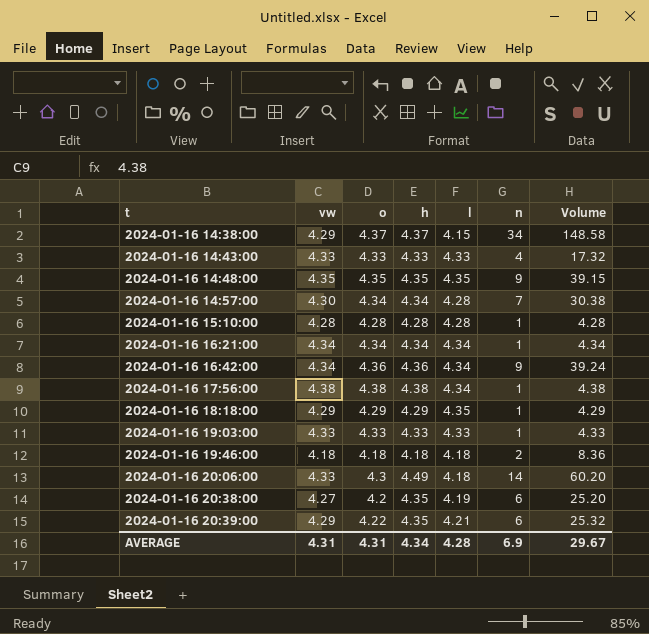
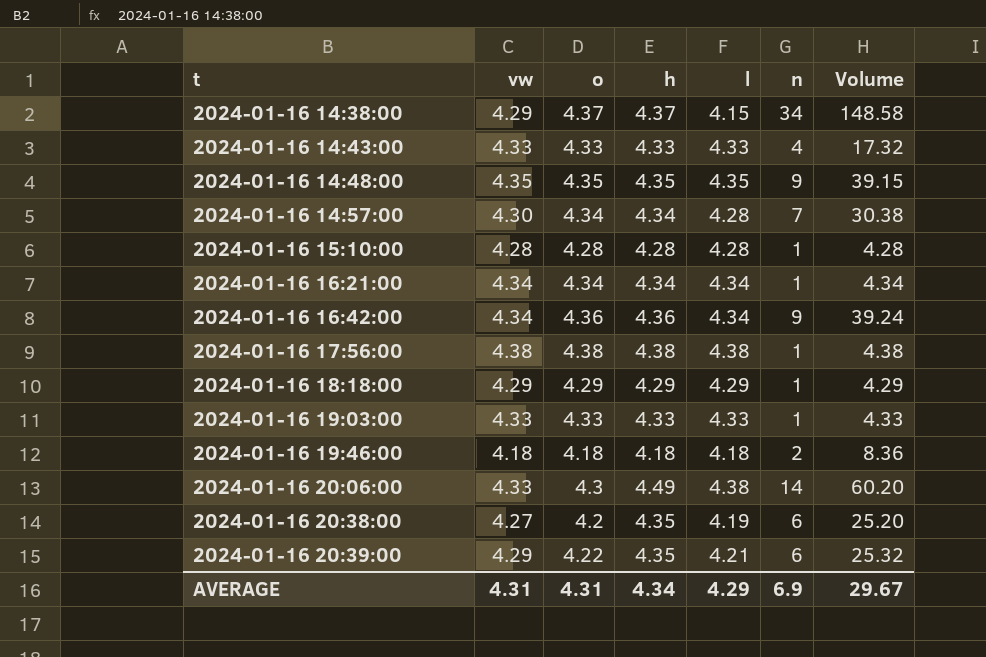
2024-01-16 17:56:00 | l: 4.34 -> 4.38
2024-01-16 18:18:00 | l: 4.35 -> 4.29
2024-01-16 20:06:00 | l: 4.18 -> 4.38
AVERAGE | l: 4.28 -> 4.29

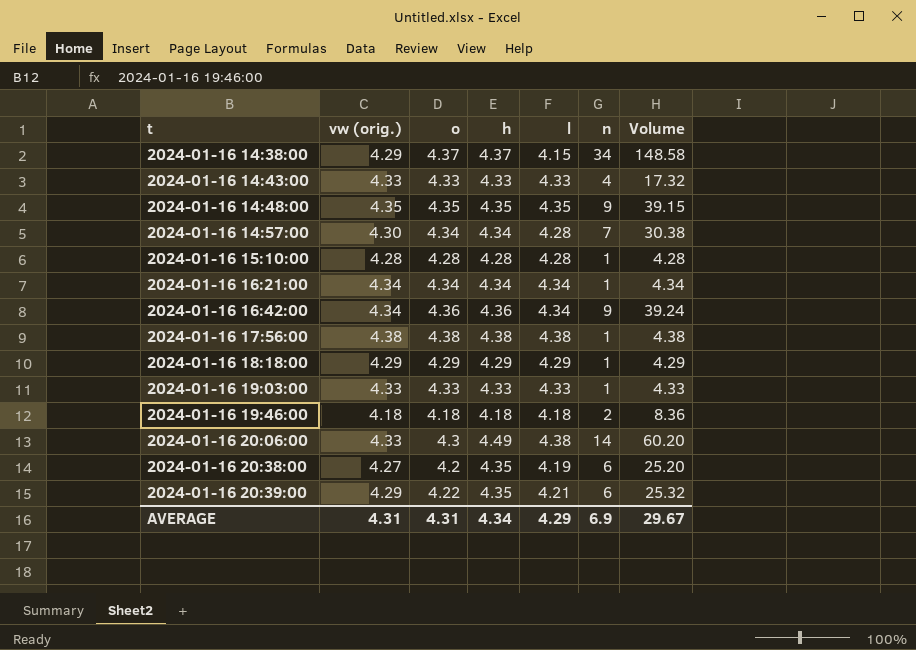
column name: vw -> vw (orig.)

